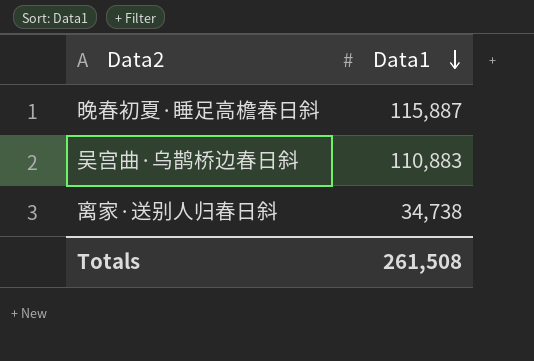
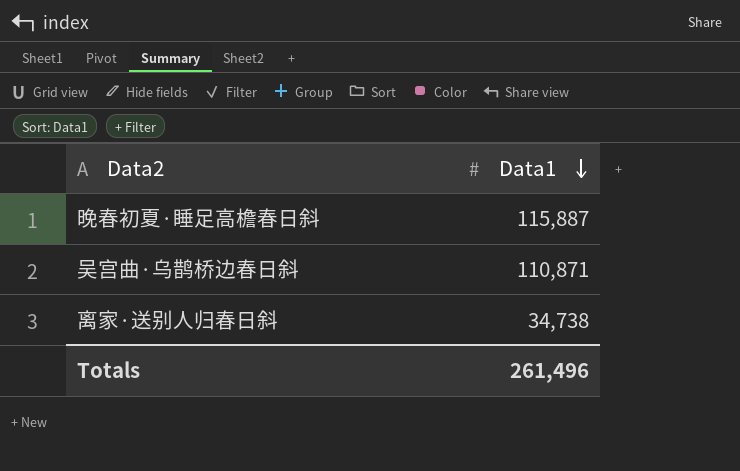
吴宫曲·乌鹊桥边春日斜 | Data1: 110,883 -> 110,871
Totals | Data1: 261,508 -> 261,496

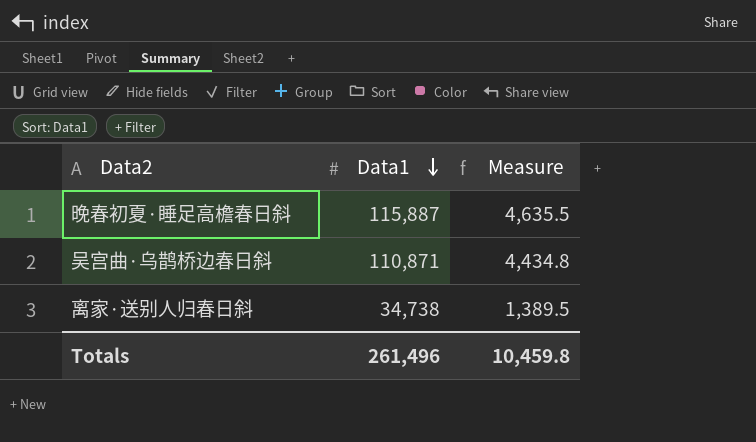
column Measure | formula: none -> [Data1] * 0.04

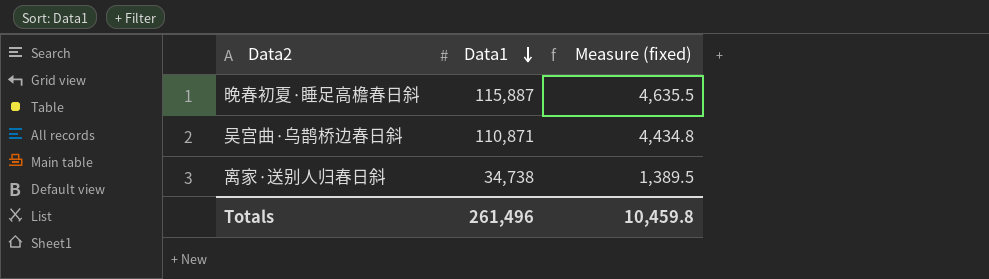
column name: Measure -> Measure (fixed)

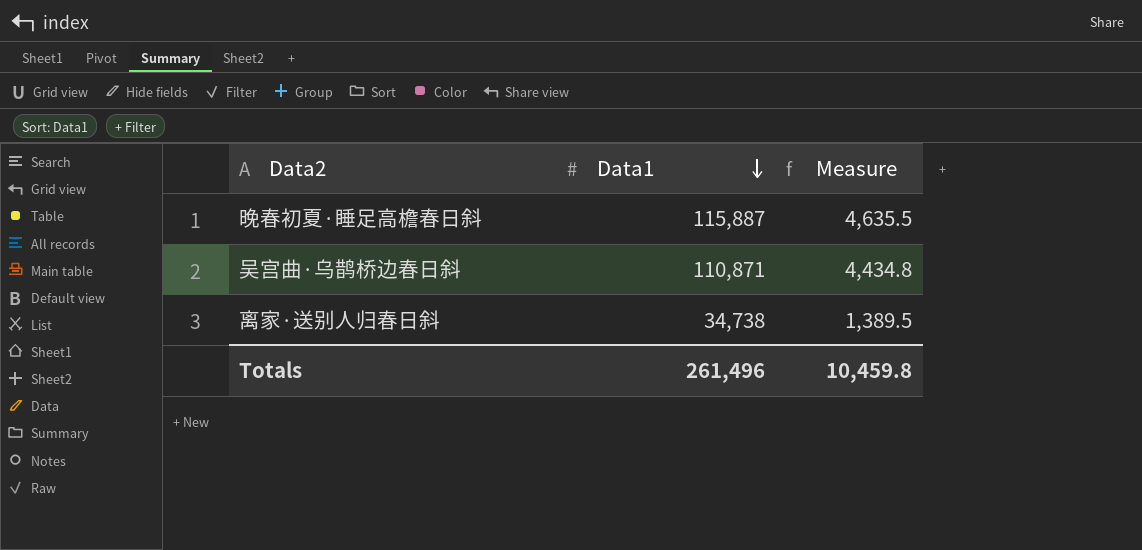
column name: Measure (fixed) -> Measure

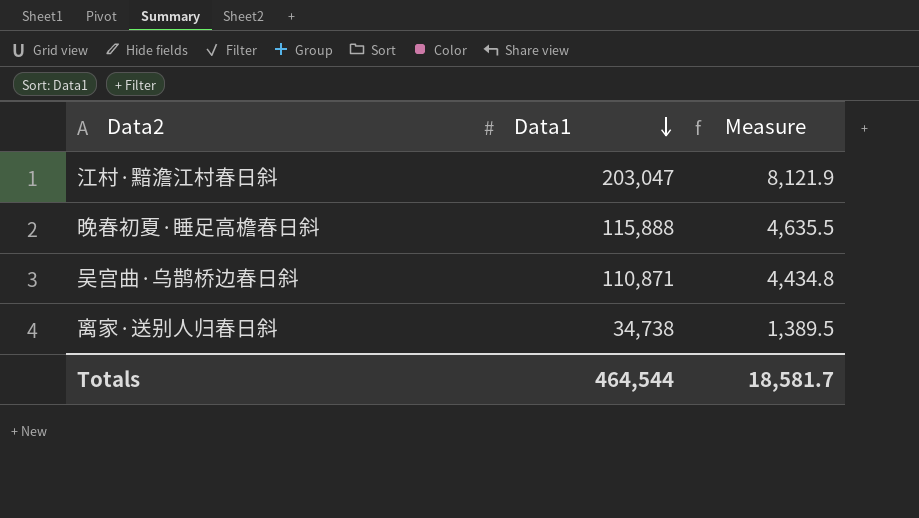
row 江村·黯澹江村春日斜: none -> 203,047 | 8,121.9
晚春初夏·睡足高檐春日斜 | Data1: 115,887 -> 115,888
Totals | Data1: 261,496 -> 464,544
Totals | Measure: 10,459.8 -> 18,581.7

